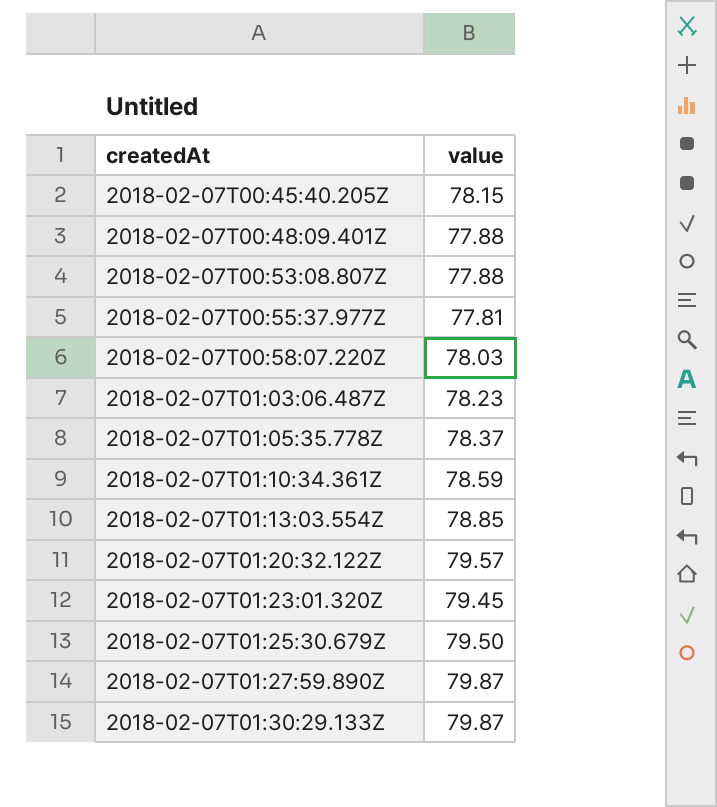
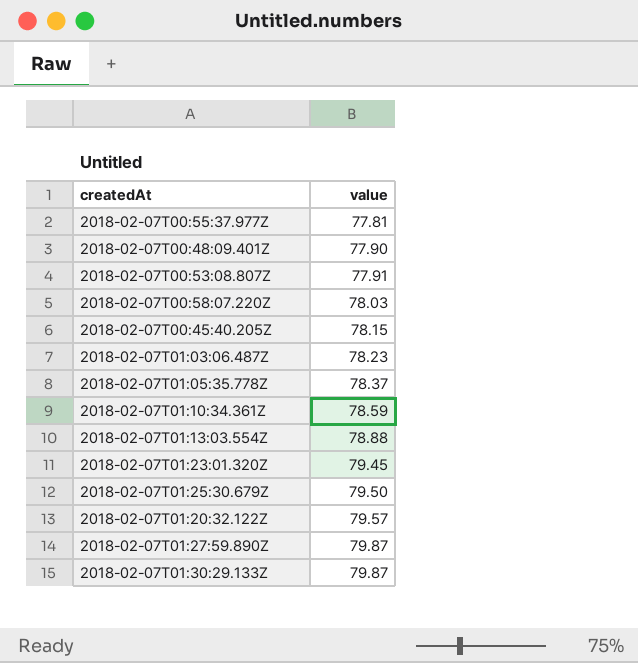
row order: createdAt ascending -> value ascending
2018-02-07T00:48:09.401Z | value: 77.88 -> 77.90
2018-02-07T00:53:08.807Z | value: 77.88 -> 77.91
2018-02-07T01:13:03.554Z | value: 78.85 -> 78.88

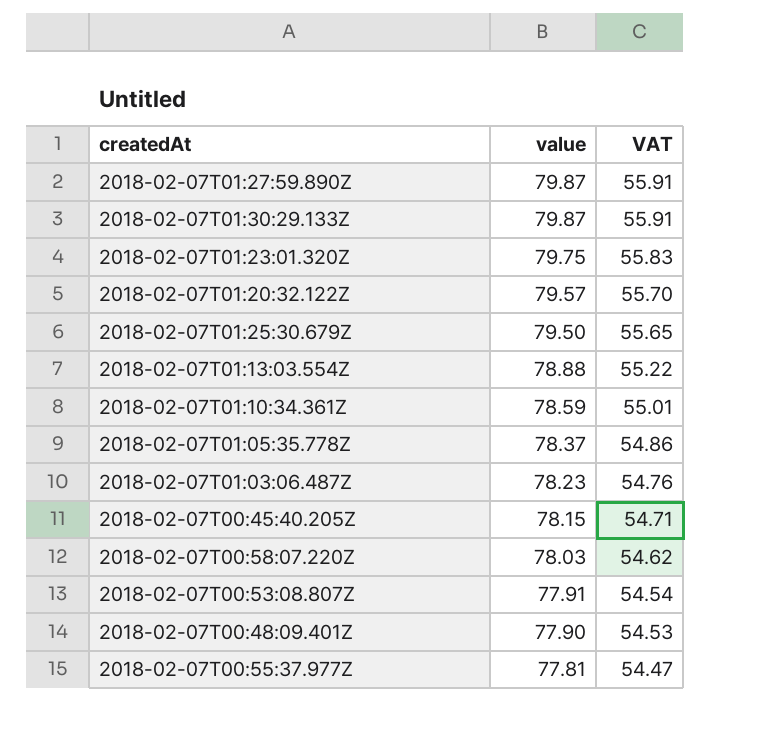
row order: value ascending -> value descending
column VAT | formula: none -> [value] * 0.7
2018-02-07T01:23:01.320Z | value: 79.45 -> 79.75

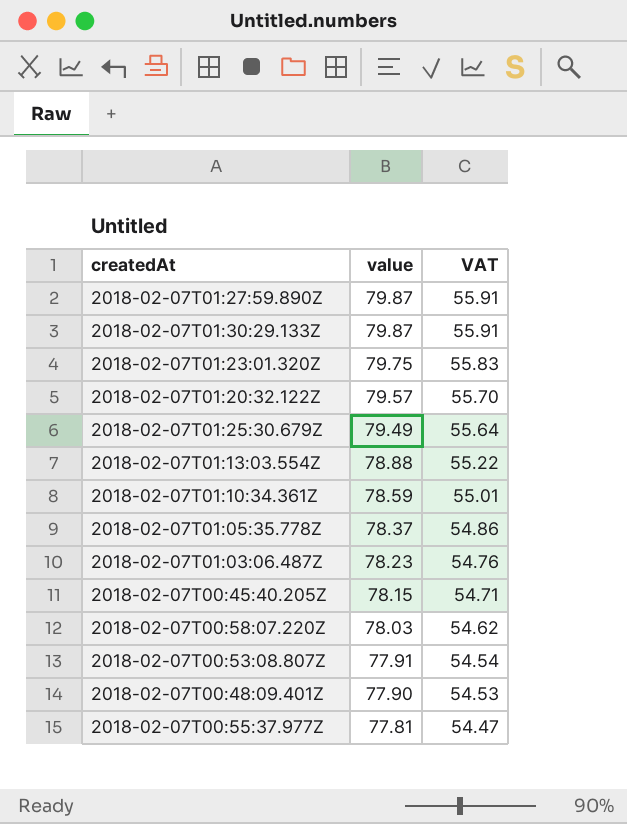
2018-02-07T01:25:30.679Z | value: 79.50 -> 79.49
2018-02-07T01:25:30.679Z | VAT: 55.65 -> 55.64

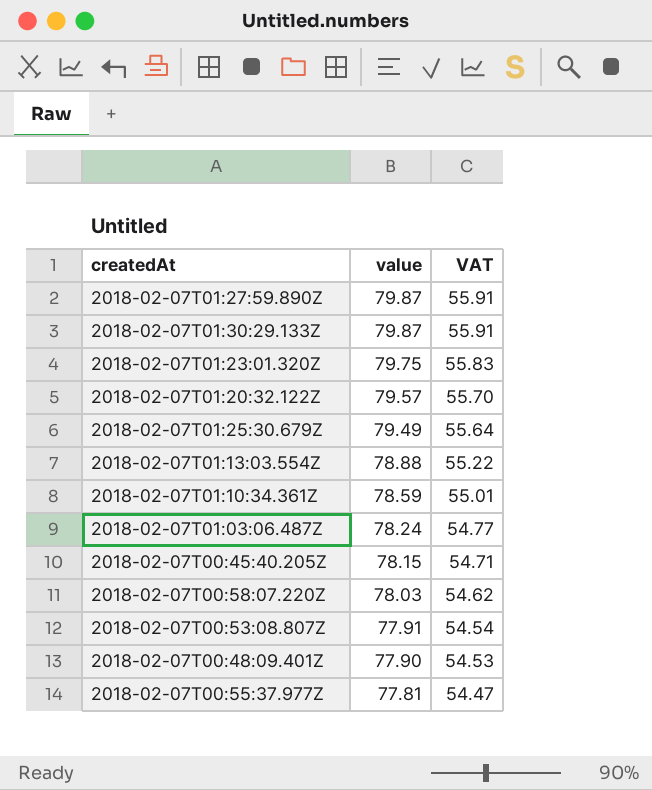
row 2018-02-07T01:05:35.778Z: 78.37 | 54.86 -> none
2018-02-07T01:03:06.487Z | value: 78.23 -> 78.24
2018-02-07T01:03:06.487Z | VAT: 54.76 -> 54.77

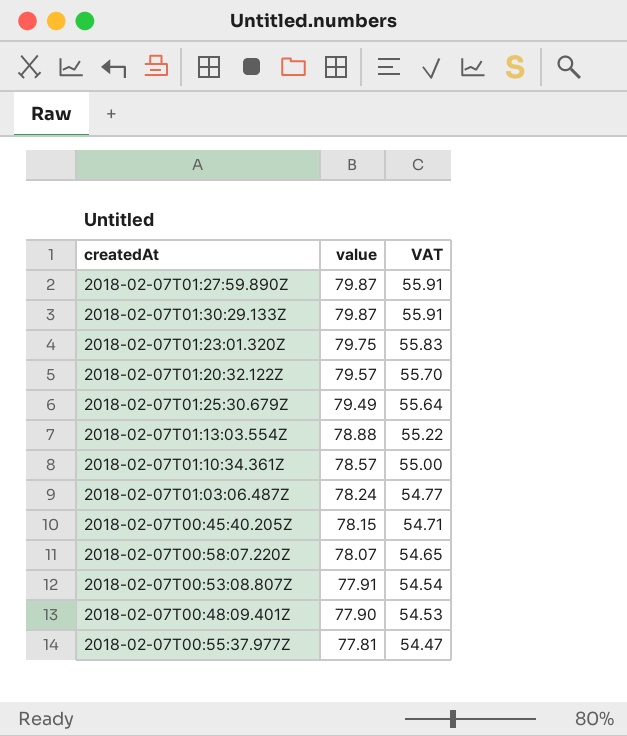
2018-02-07T01:10:34.361Z | value: 78.59 -> 78.57
2018-02-07T01:10:34.361Z | VAT: 55.01 -> 55.00
2018-02-07T00:58:07.220Z | value: 78.03 -> 78.07
2018-02-07T00:58:07.220Z | VAT: 54.62 -> 54.65

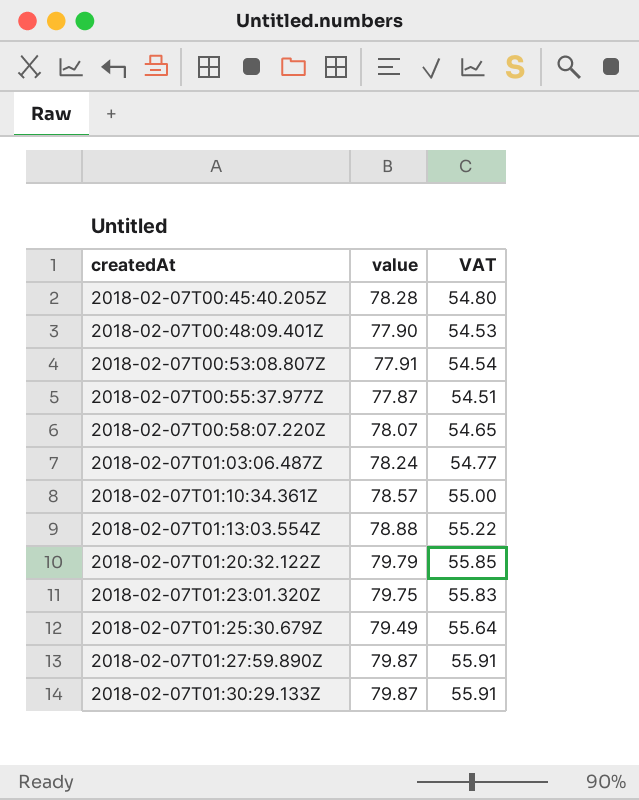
row order: value descending -> createdAt ascending
2018-02-07T00:45:40.205Z | value: 78.15 -> 78.28
2018-02-07T00:45:40.205Z | VAT: 54.71 -> 54.80
2018-02-07T00:55:37.977Z | value: 77.81 -> 77.87
2018-02-07T00:55:37.977Z | VAT: 54.47 -> 54.51
2018-02-07T01:20:32.122Z | value: 79.57 -> 79.79
2018-02-07T01:20:32.122Z | VAT: 55.70 -> 55.85

